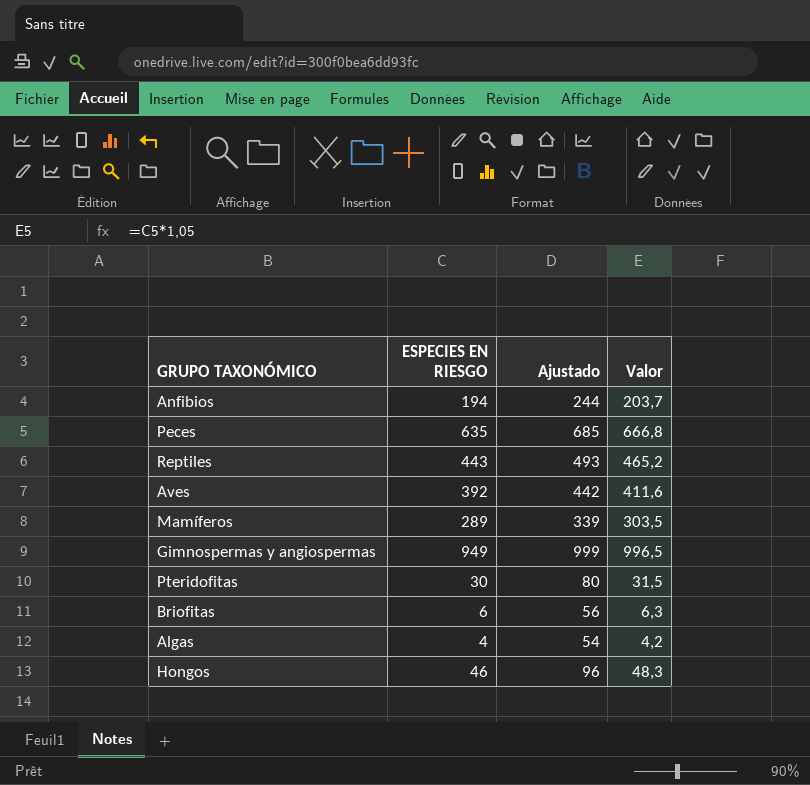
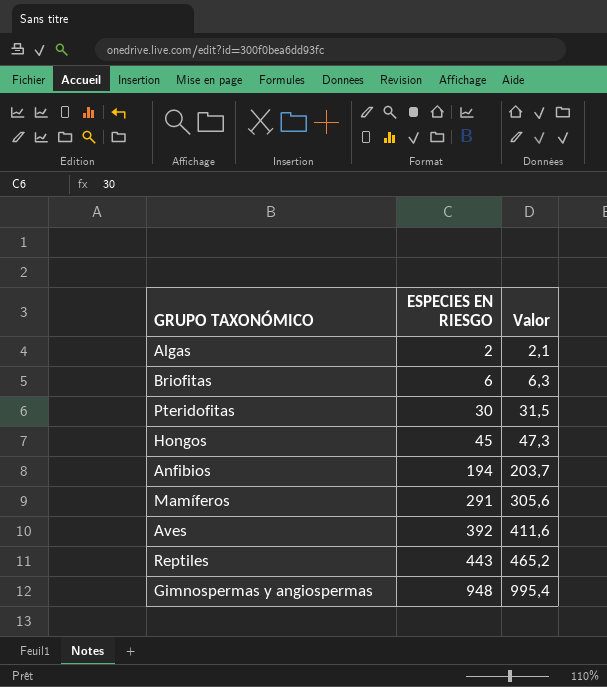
row order: none -> ESPECIES EN RIESGO ascending
column Ajustado | formula: [ESPECIES EN RIESGO] + 50 -> none
row Peces: 635 | 685 | 666,8 -> none
Algas | ESPECIES EN RIESGO: 4 -> 2
Algas | Valor: 4,2 -> 2,1
Hongos | ESPECIES EN RIESGO: 46 -> 45
Hongos | Valor: 48,3 -> 47,3
Mamíferos | ESPECIES EN RIESGO: 289 -> 291
Mamíferos | Valor: 303,5 -> 305,6
Gimnospermas y angiospermas | ESPECIES EN RIESGO: 949 -> 948
Gimnospermas y angiospermas | Valor: 996,5 -> 995,4

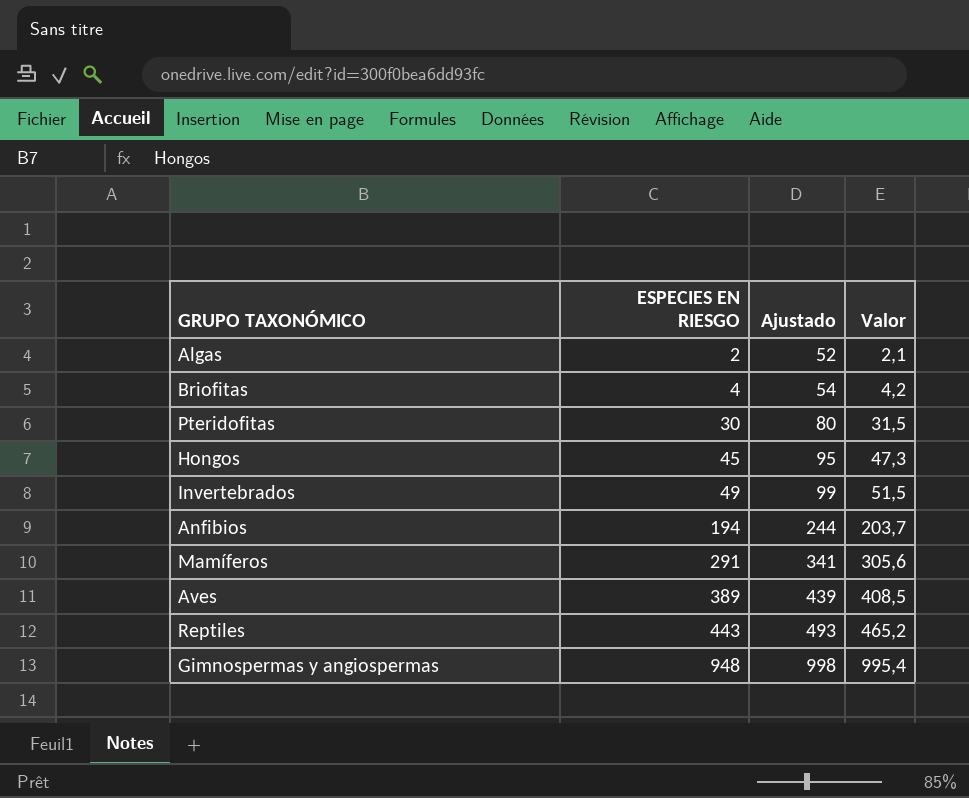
column Ajustado | formula: none -> [ESPECIES EN RIESGO] + 50
Briofitas | ESPECIES EN RIESGO: 6 -> 4
Briofitas | Valor: 6,3 -> 4,2
row Invertebrados: none -> 49 | 99 | 51,5
Aves | ESPECIES EN RIESGO: 392 -> 389
Aves | Valor: 411,6 -> 408,5

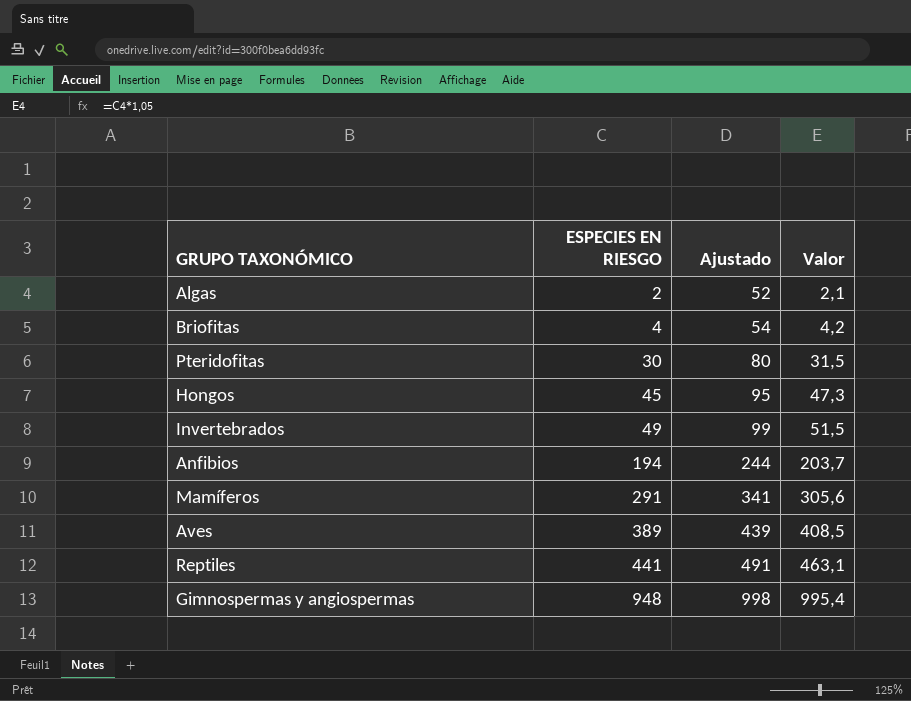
Reptiles | ESPECIES EN RIESGO: 443 -> 441
Reptiles | Ajustado: 493 -> 491
Reptiles | Valor: 465,2 -> 463,1

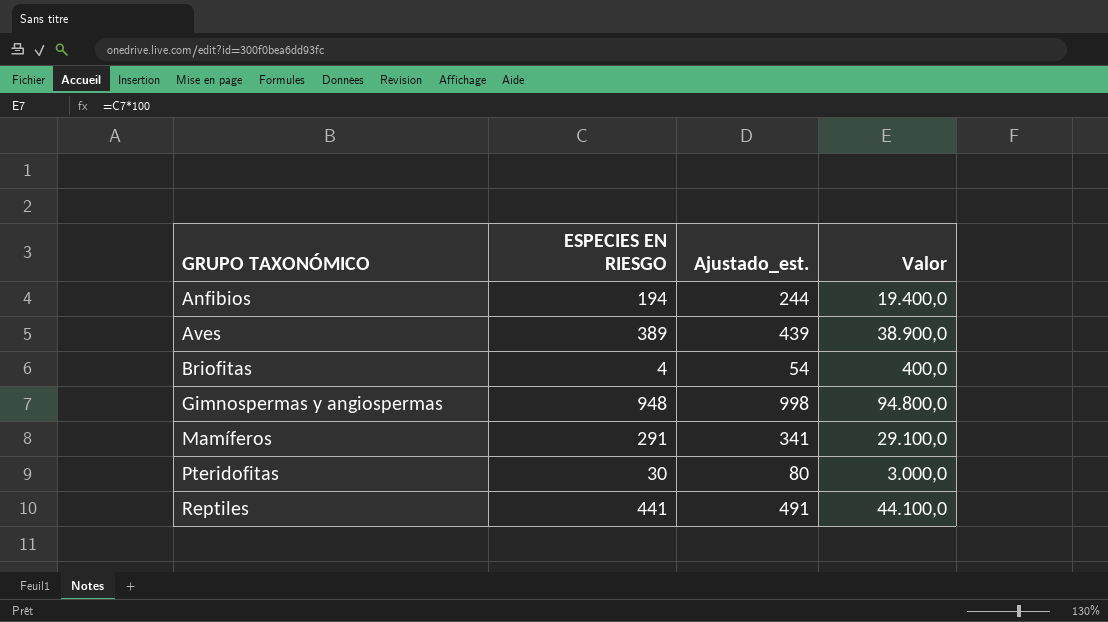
row order: ESPECIES EN RIESGO ascending -> GRUPO TAXONÓMICO ascending
column name: Ajustado -> Ajustado_est.
column Valor | formula: [ESPECIES EN RIESGO] * 1,05 -> [ESPECIES EN RIESGO] * 100
row Algas: 2 | 52 | 2,1 -> none
row Hongos: 45 | 95 | 47,3 -> none
row Invertebrados: 49 | 99 | 51,5 -> none

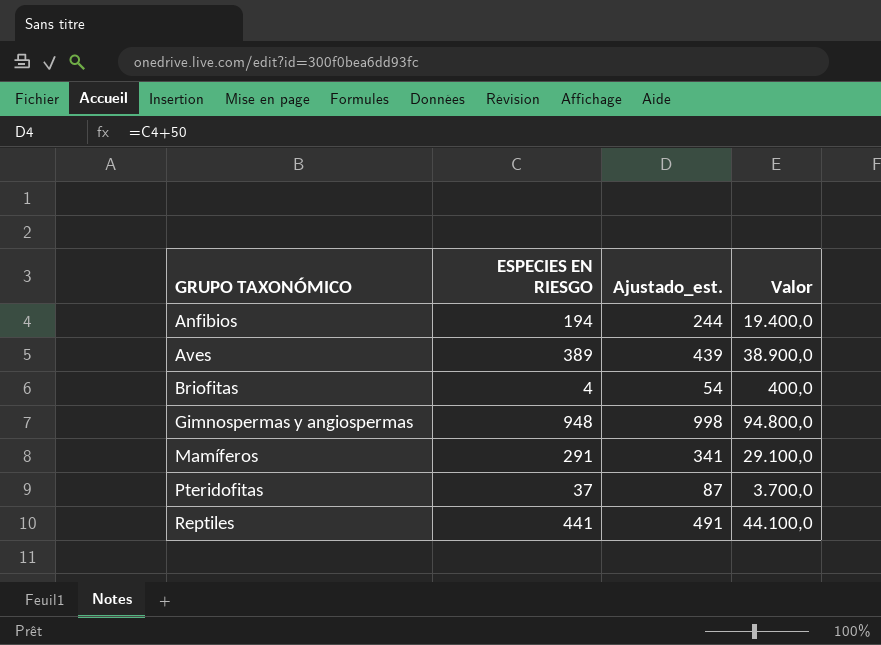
Pteridofitas | ESPECIES EN RIESGO: 30 -> 37
Pteridofitas | Ajustado_est.: 80 -> 87
Pteridofitas | Valor: 3.000,0 -> 3.700,0

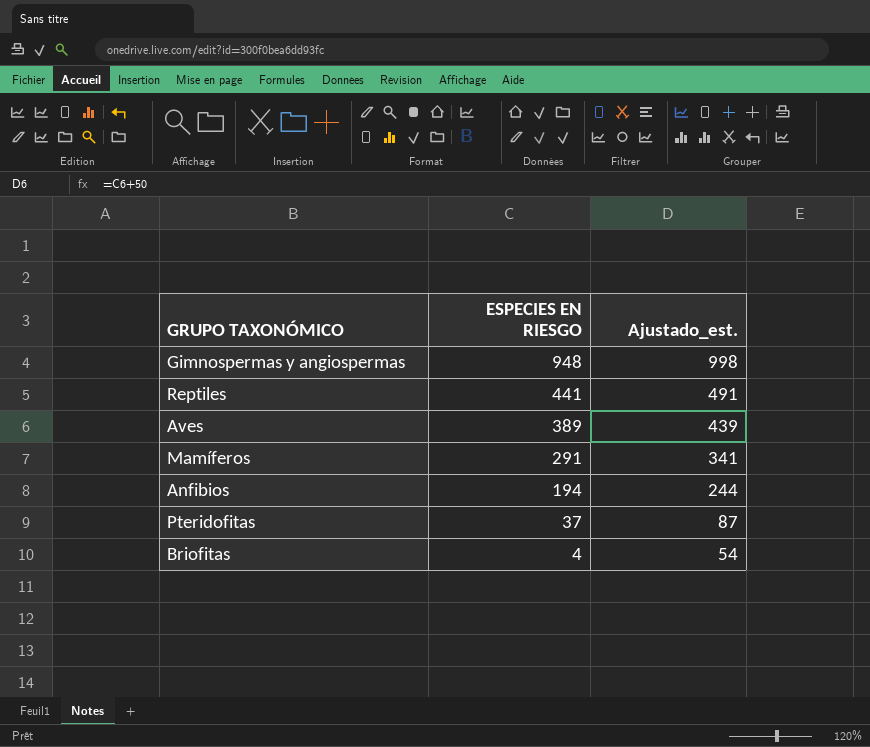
row order: GRUPO TAXONÓMICO ascending -> ESPECIES EN RIESGO descending
column Valor | formula: [ESPECIES EN RIESGO] * 100 -> none

